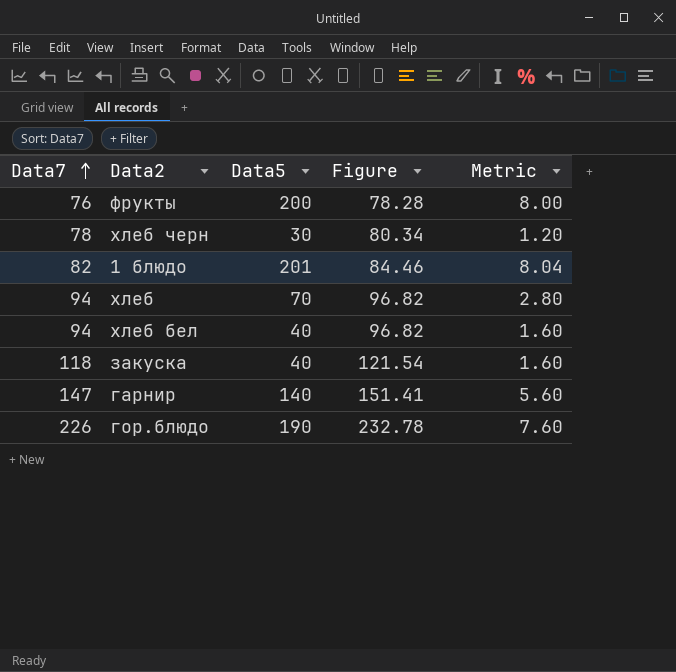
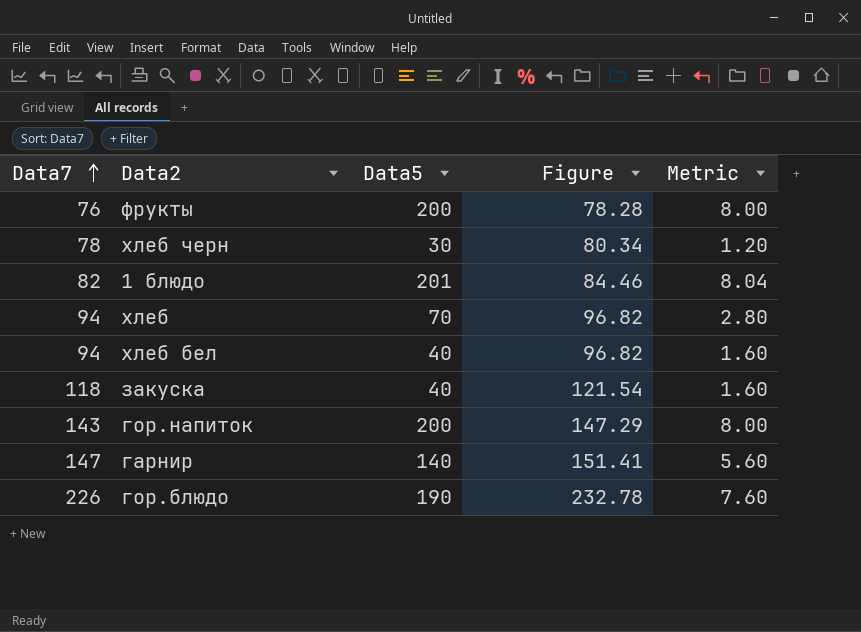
row гор.напиток: none -> 143 | 200 | 147.29 | 8.00

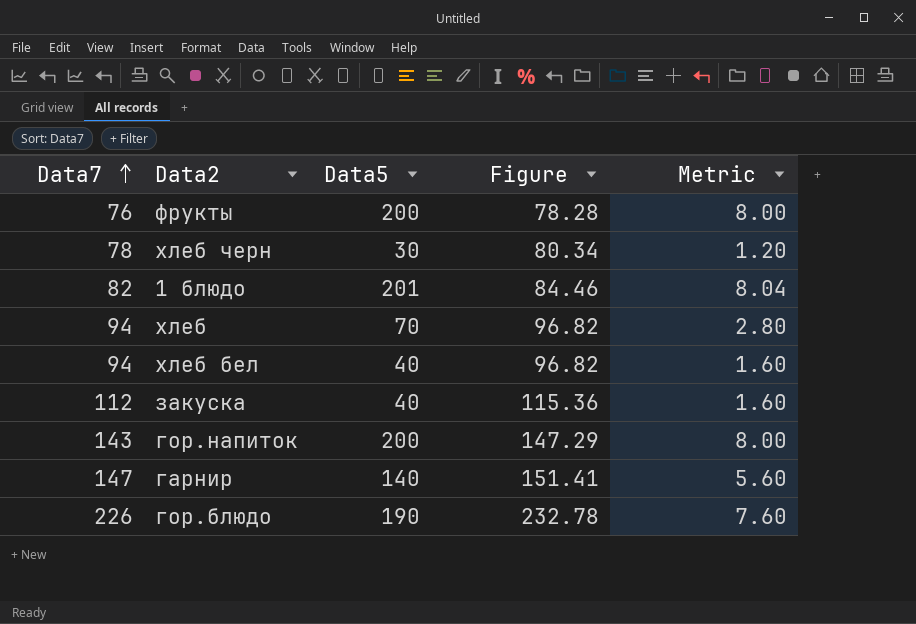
закуска | Data7: 118 -> 112
закуска | Figure: 121.54 -> 115.36

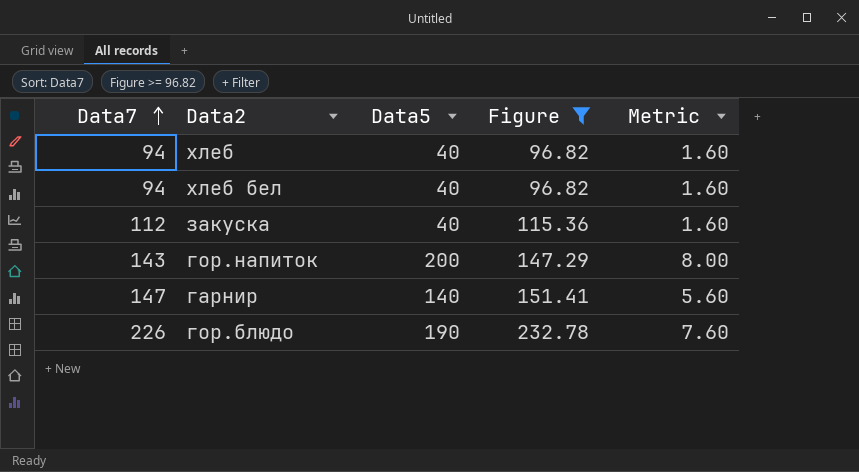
filter: none -> Figure >= 96.82
хлеб | Data5: 70 -> 40
хлеб | Metric: 2.80 -> 1.60

